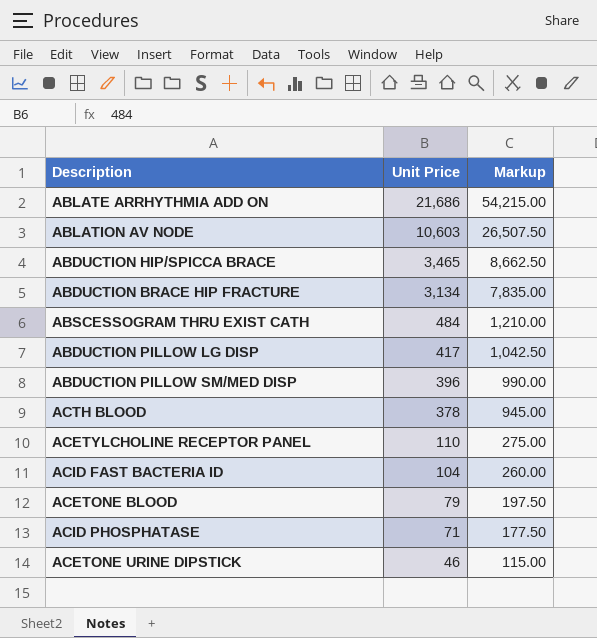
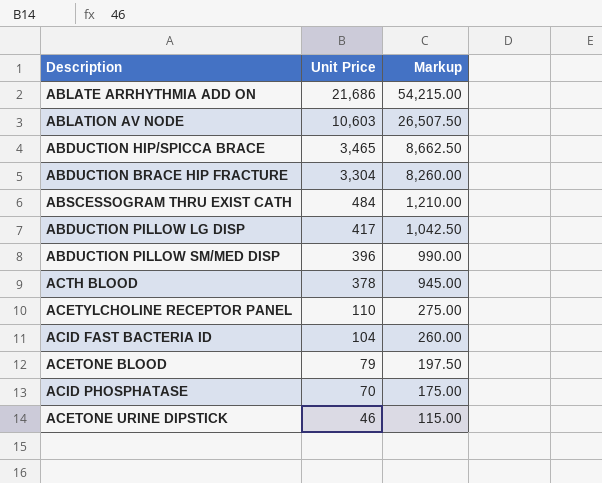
ABDUCTION BRACE HIP FRACTURE | Unit Price: 3,134 -> 3,304
ABDUCTION BRACE HIP FRACTURE | Markup: 7,835.00 -> 8,260.00
ACID PHOSPHATASE | Unit Price: 71 -> 70
ACID PHOSPHATASE | Markup: 177.50 -> 175.00

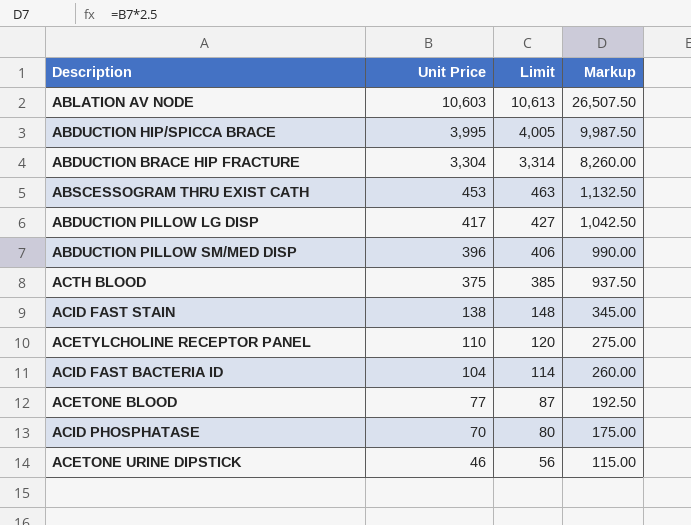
column Limit | formula: none -> [Unit Price] + 10
row ABLATE ARRHYTHMIA ADD ON: 21,686 | 54,215.00 -> none
ABDUCTION HIP/SPICCA BRACE | Unit Price: 3,465 -> 3,995
ABDUCTION HIP/SPICCA BRACE | Markup: 8,662.50 -> 9,987.50
ABSCESSOGRAM THRU EXIST CATH | Unit Price: 484 -> 453
ABSCESSOGRAM THRU EXIST CATH | Markup: 1,210.00 -> 1,132.50
ACTH BLOOD | Unit Price: 378 -> 375
ACTH BLOOD | Markup: 945.00 -> 937.50
row ACID FAST STAIN: none -> 138 | 148 | 345.00
ACETONE BLOOD | Unit Price: 79 -> 77
ACETONE BLOOD | Markup: 197.50 -> 192.50

